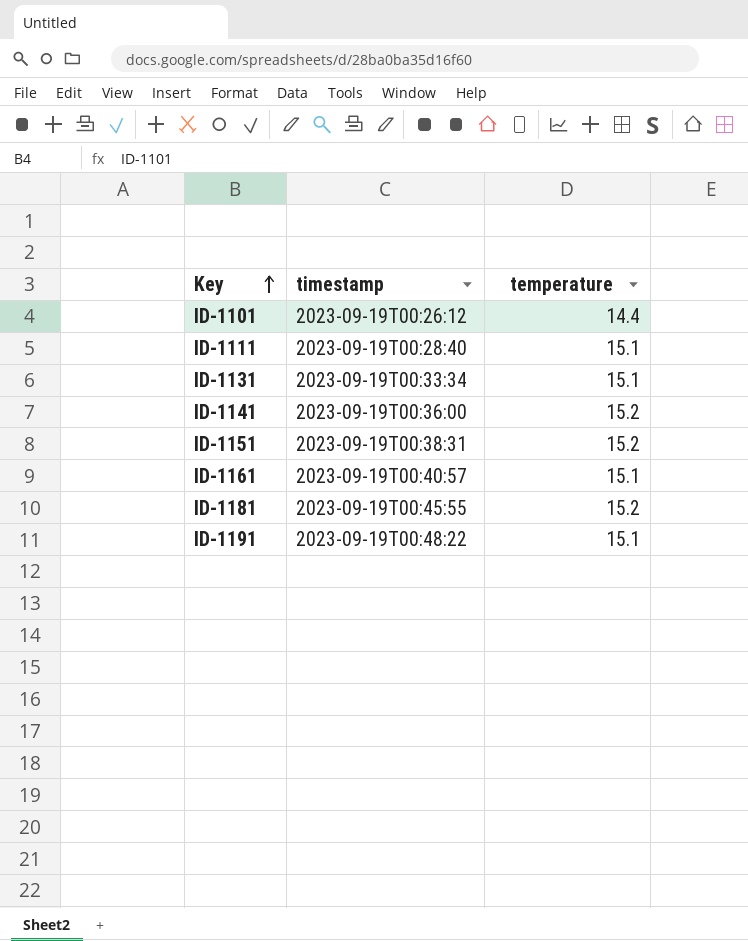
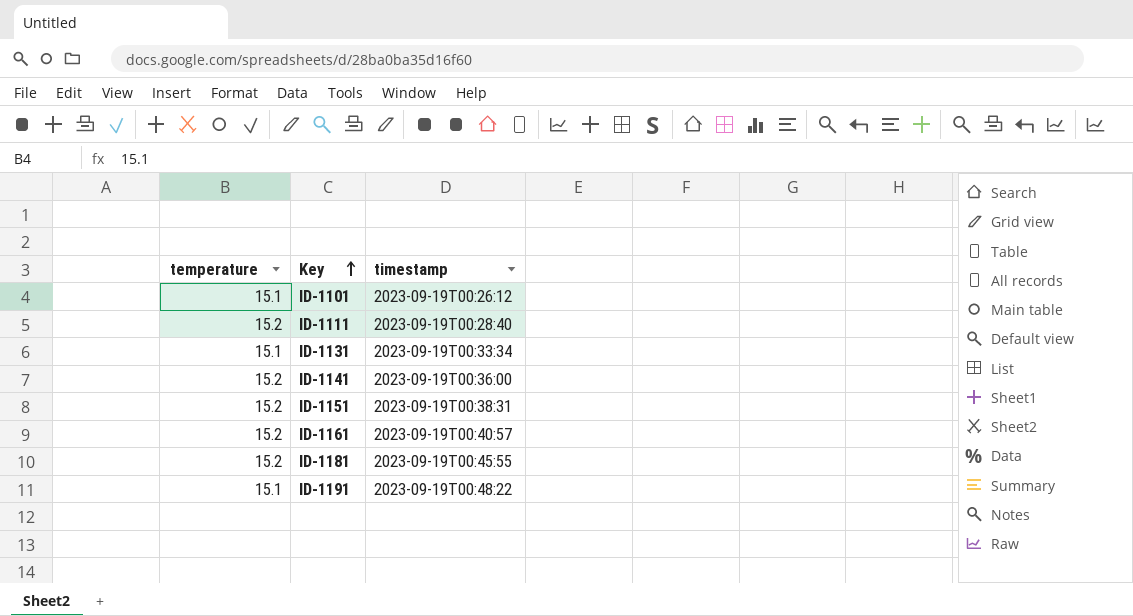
column temperature | position: 3 -> 1
ID-1101 | temperature: 14.4 -> 15.1
ID-1111 | temperature: 15.1 -> 15.2
ID-1161 | temperature: 15.1 -> 15.2

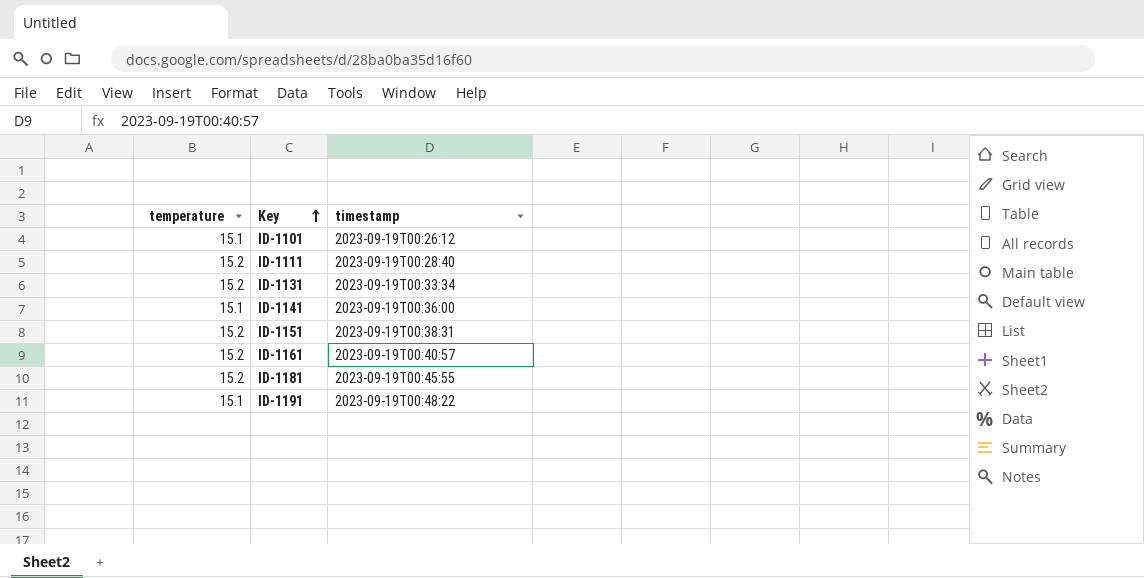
ID-1131 | temperature: 15.1 -> 15.2
ID-1141 | temperature: 15.2 -> 15.1

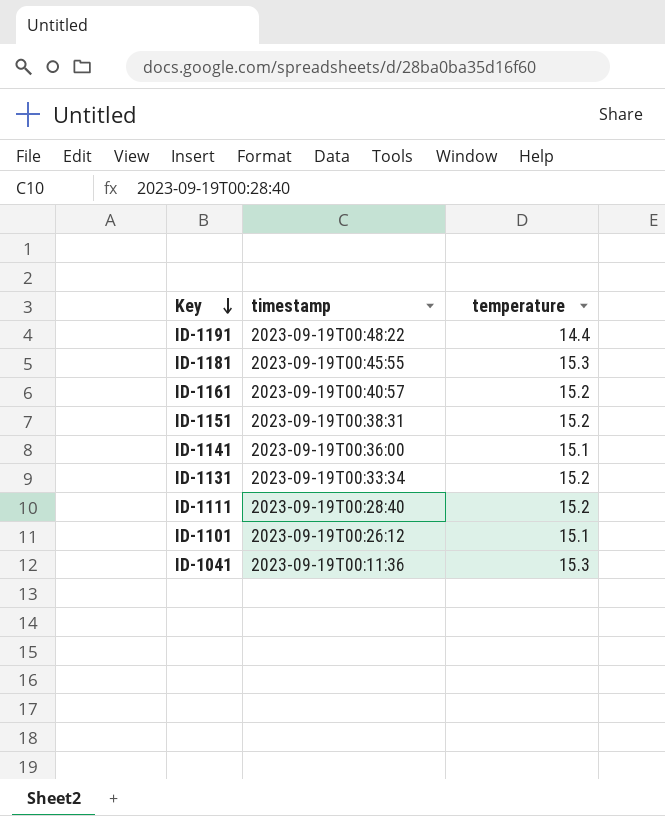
row order: Key ascending -> Key descending
column temperature | position: 1 -> 3
ID-1191 | temperature: 15.1 -> 14.4
ID-1181 | temperature: 15.2 -> 15.3
row ID-1041: none -> 2023-09-19T00:11:36 | 15.3

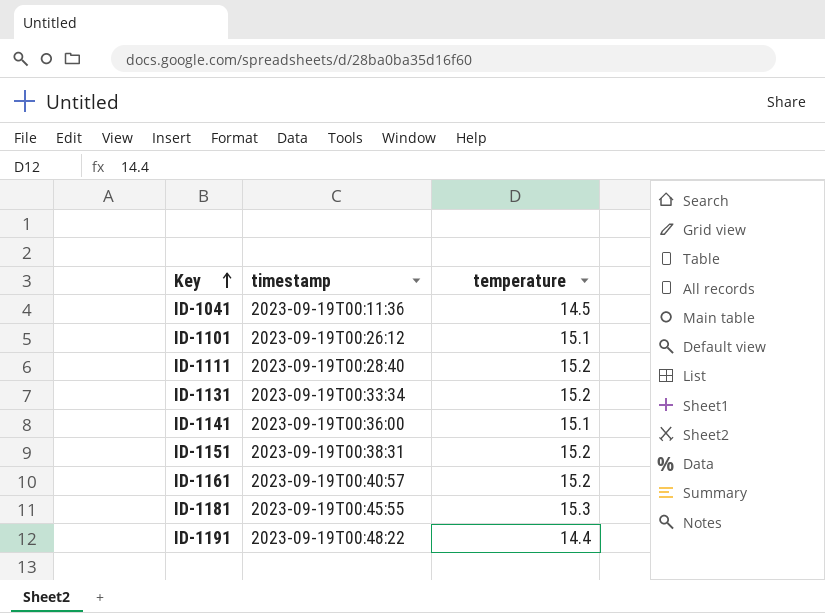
row order: Key descending -> Key ascending
ID-1041 | temperature: 15.3 -> 14.5

